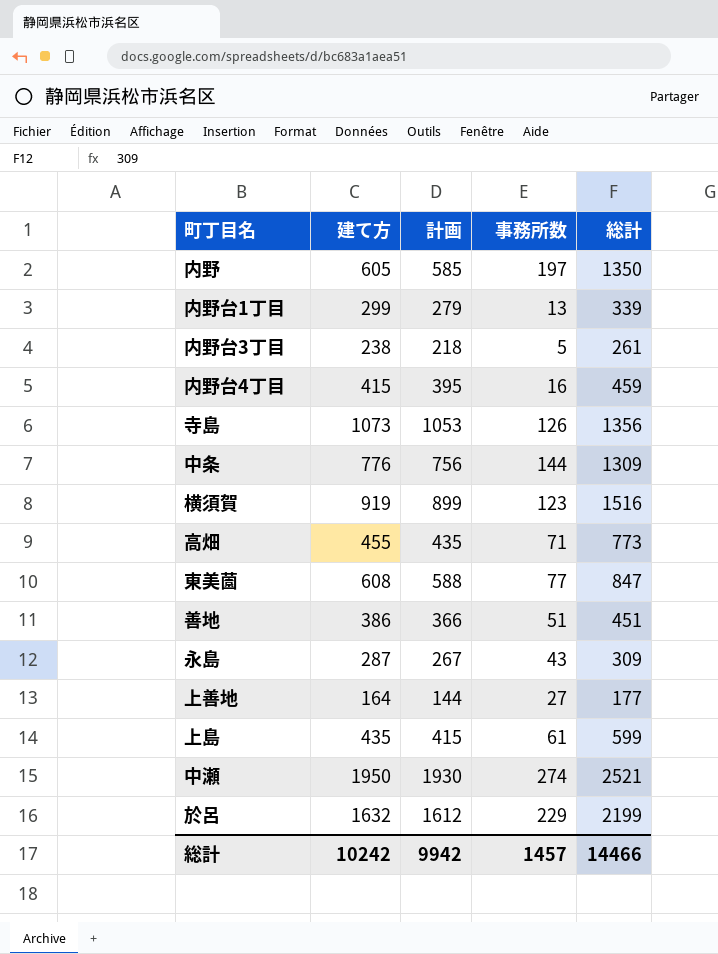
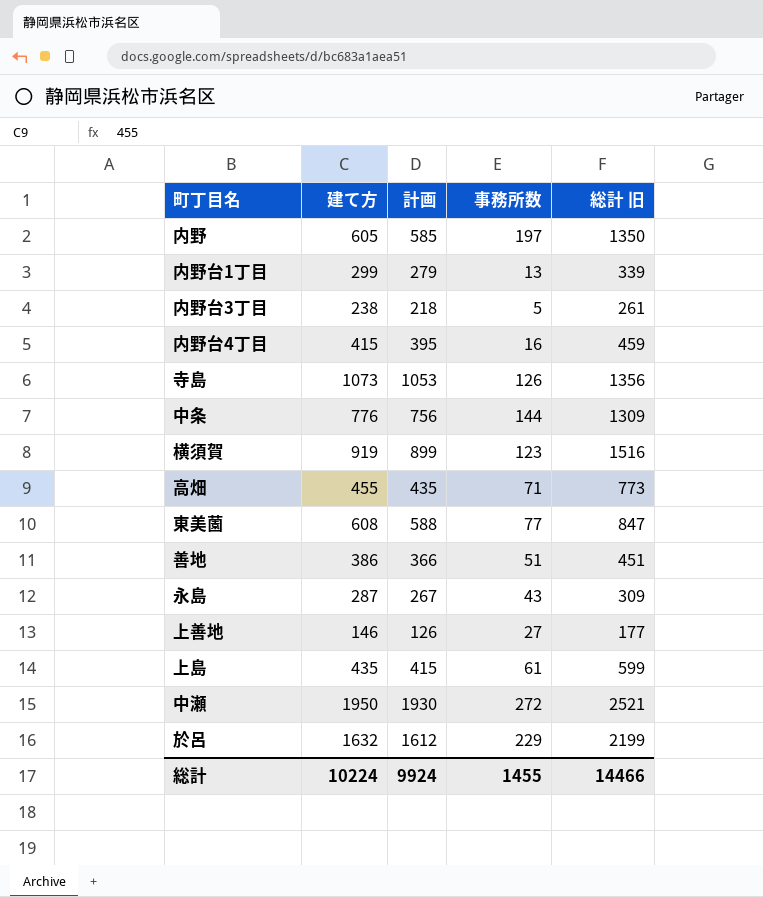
column name: 総計 -> 総計 旧
上善地 | 建て方: 164 -> 146
上善地 | 計画: 144 -> 126
中瀬 | 事務所数: 274 -> 272
総計 | 建て方: 10242 -> 10224
総計 | 計画: 9942 -> 9924
総計 | 事務所数: 1457 -> 1455

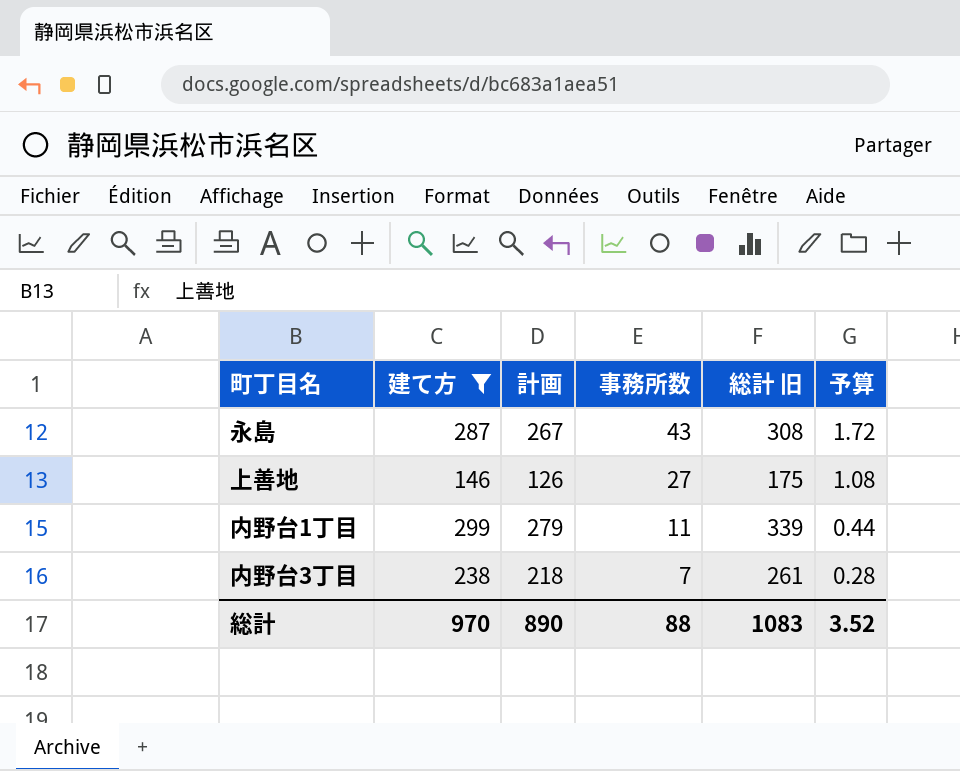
filter: none -> 建て方 <= 299
row order: none -> 事務所数 descending
column 予算 | formula: none -> [事務所数] * 0.04
永島 | 総計 旧: 309 -> 308
上善地 | 総計 旧: 177 -> 175
内野台1丁目 | 事務所数: 13 -> 11
内野台3丁目 | 事務所数: 5 -> 7
総計 | 建て方: 10224 -> 970
総計 | 計画: 9924 -> 890
総計 | 事務所数: 1455 -> 88
総計 | 総計 旧: 14466 -> 1083

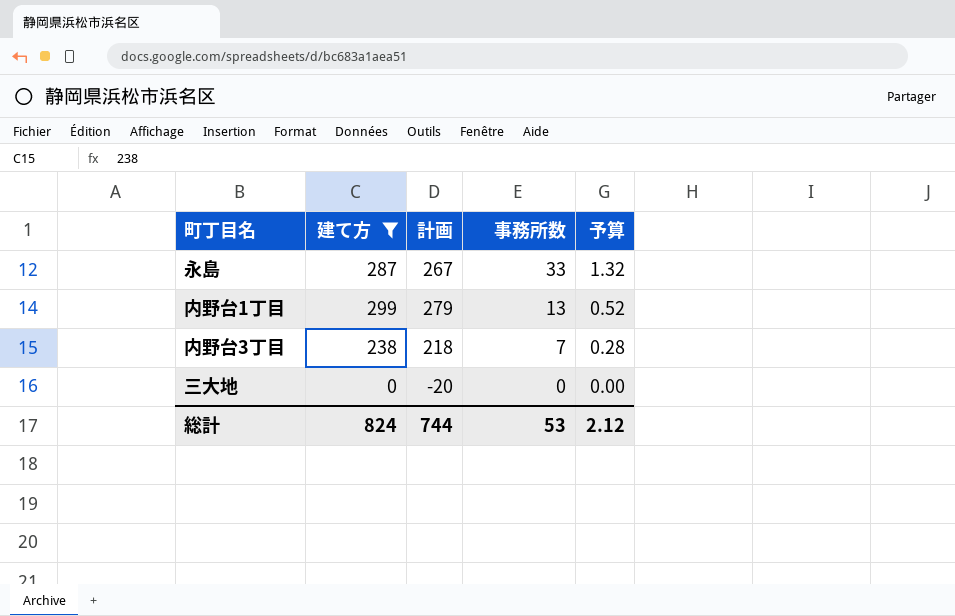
column 総計 旧 | position: 5 -> none
row 上善地: 146 | 126 | 27 | 175 | 1.08 -> none
永島 | 事務所数: 43 -> 33
永島 | 予算: 1.72 -> 1.32
内野台1丁目 | 事務所数: 11 -> 13
内野台1丁目 | 予算: 0.44 -> 0.52
row 三大地: none -> 0 | -20 | 0 | 0.00
総計 | 建て方: 970 -> 824
総計 | 計画: 890 -> 744
総計 | 事務所数: 88 -> 53
総計 | 予算: 3.52 -> 2.12

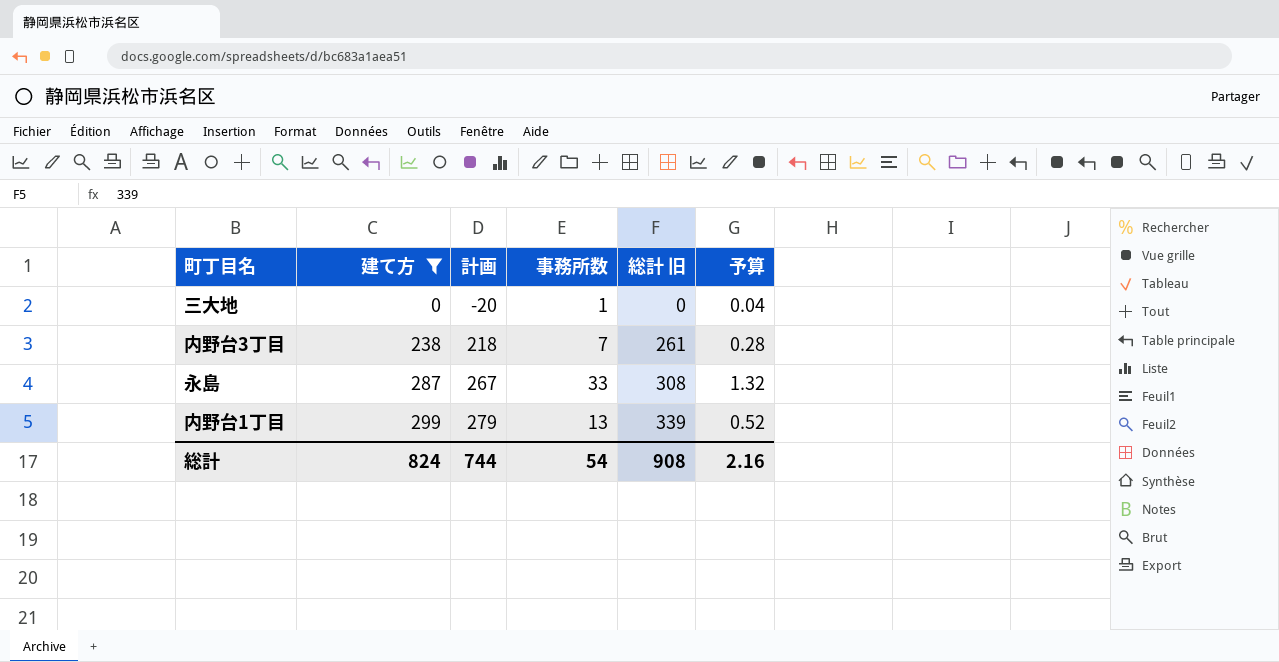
row order: 事務所数 descending -> 建て方 ascending
column 総計 旧 | position: none -> 5
三大地 | 事務所数: 0 -> 1
三大地 | 予算: 0.00 -> 0.04
総計 | 事務所数: 53 -> 54
総計 | 予算: 2.12 -> 2.16

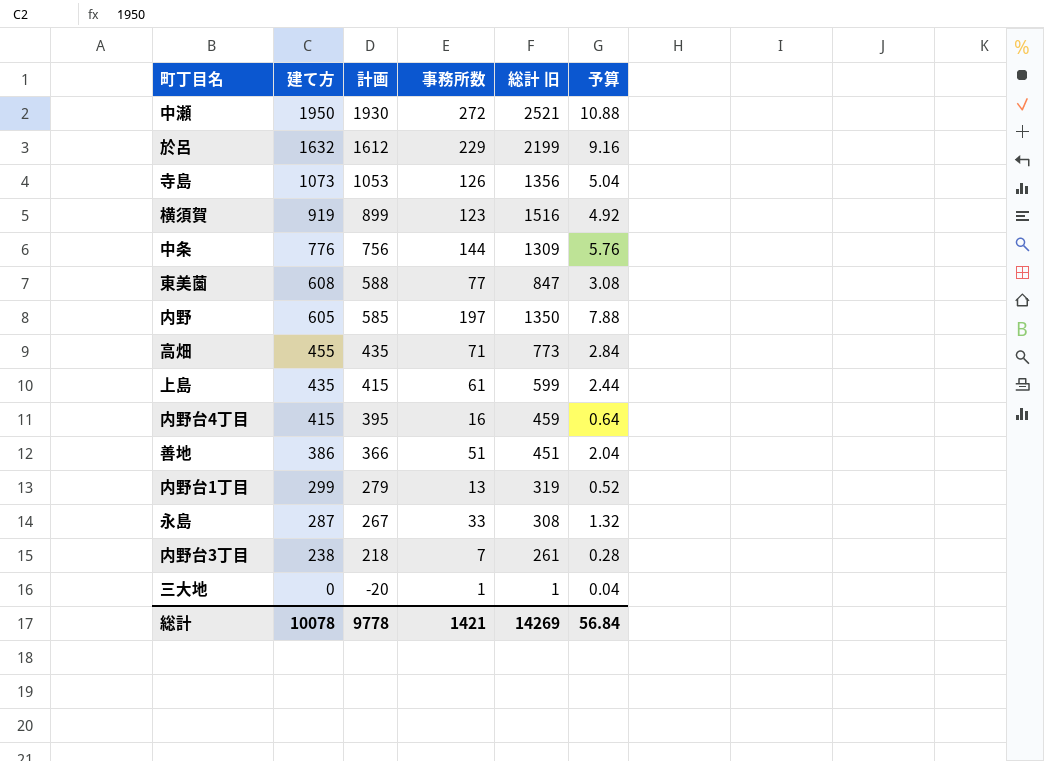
filter: 建て方 <= 299 -> none
row order: 建て方 ascending -> 建て方 descending
内野台1丁目 | 総計 旧: 339 -> 319
三大地 | 総計 旧: 0 -> 1
総計 | 建て方: 824 -> 10078
総計 | 計画: 744 -> 9778
総計 | 事務所数: 54 -> 1421
総計 | 総計 旧: 908 -> 14269
総計 | 予算: 2.16 -> 56.84

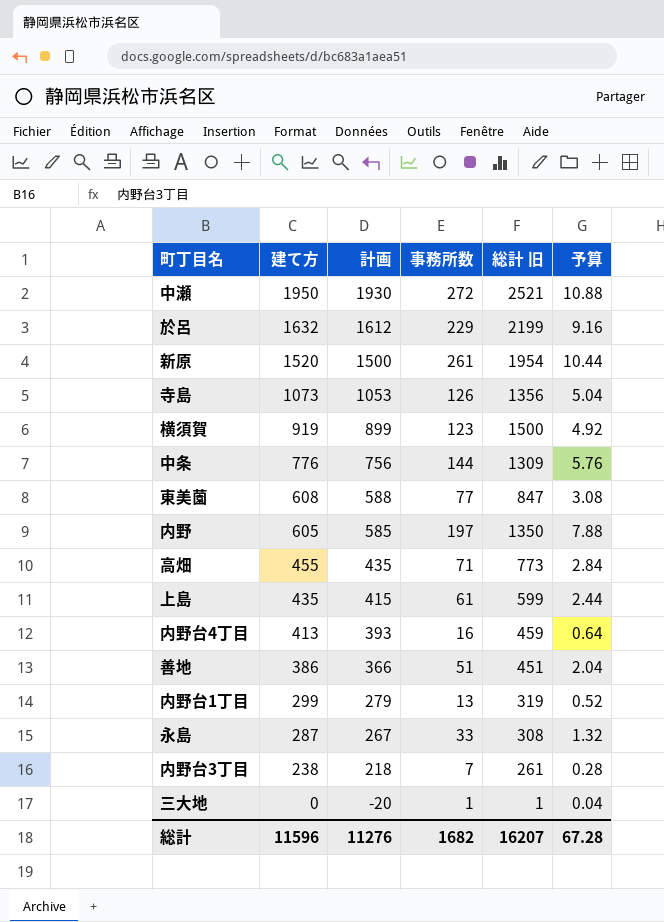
row 新原: none -> 1520 | 1500 | 261 | 1954 | 10.44
横須賀 | 総計 旧: 1516 -> 1500
内野台4丁目 | 建て方: 415 -> 413
内野台4丁目 | 計画: 395 -> 393
総計 | 建て方: 10078 -> 11596
総計 | 計画: 9778 -> 11276
総計 | 事務所数: 1421 -> 1682
総計 | 総計 旧: 14269 -> 16207
総計 | 予算: 56.84 -> 67.28

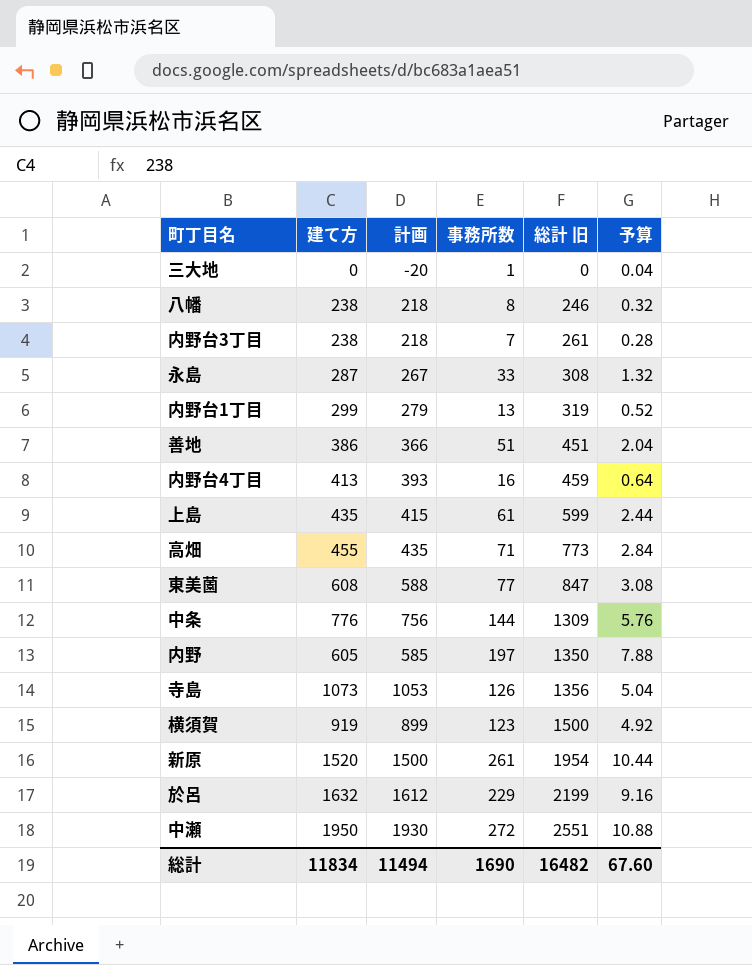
row order: 建て方 descending -> 総計 旧 ascending
三大地 | 総計 旧: 1 -> 0
row 八幡: none -> 238 | 218 | 8 | 246 | 0.32
中瀬 | 総計 旧: 2521 -> 2551
総計 | 建て方: 11596 -> 11834
総計 | 計画: 11276 -> 11494
総計 | 事務所数: 1682 -> 1690
総計 | 総計 旧: 16207 -> 16482
総計 | 予算: 67.28 -> 67.60

